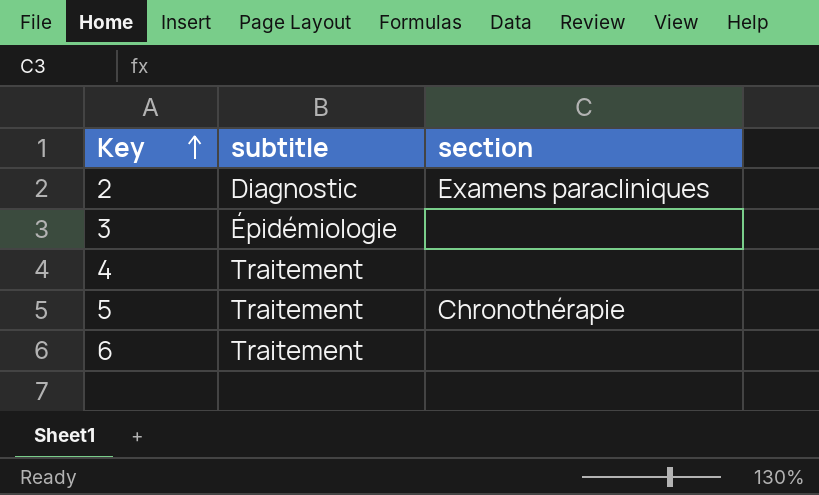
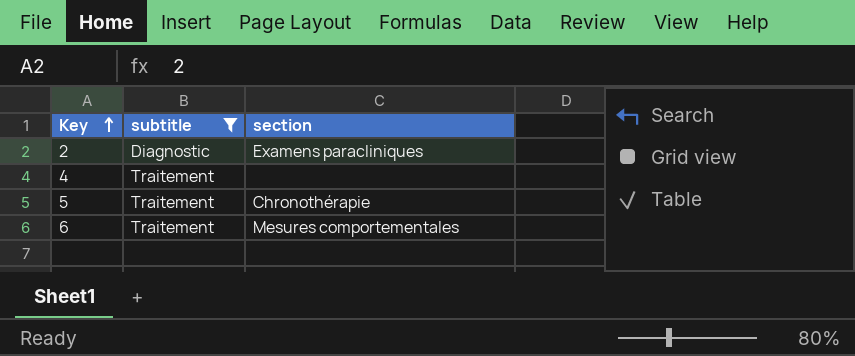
filter: none -> subtitle != Épidémiologie
6 | section: none -> Mesures comportementales

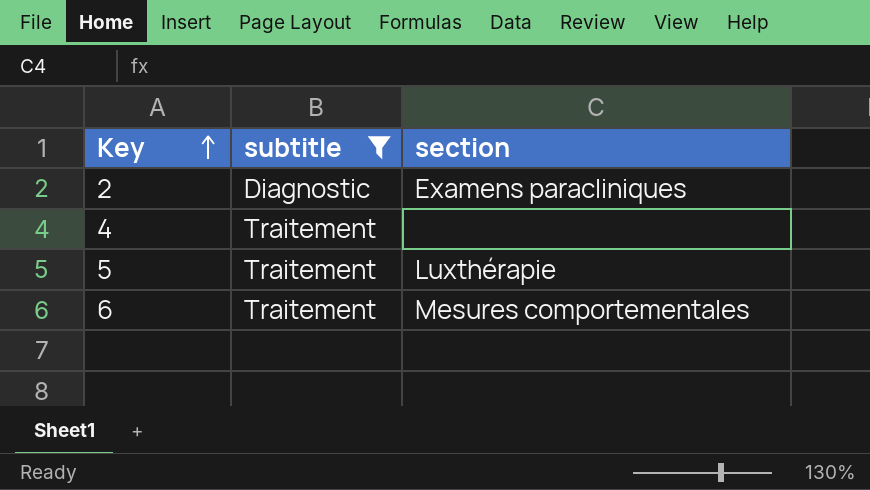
5 | section: Chronothérapie -> Luxthérapie

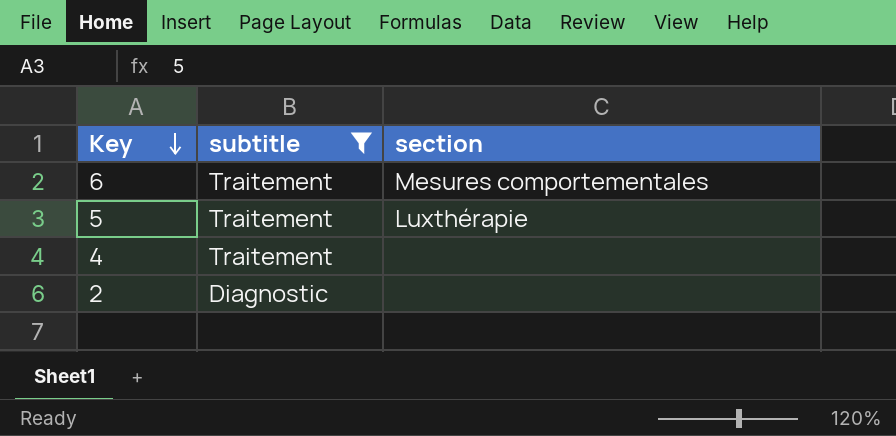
row order: Key ascending -> Key descending
2 | section: Examens paracliniques -> none

